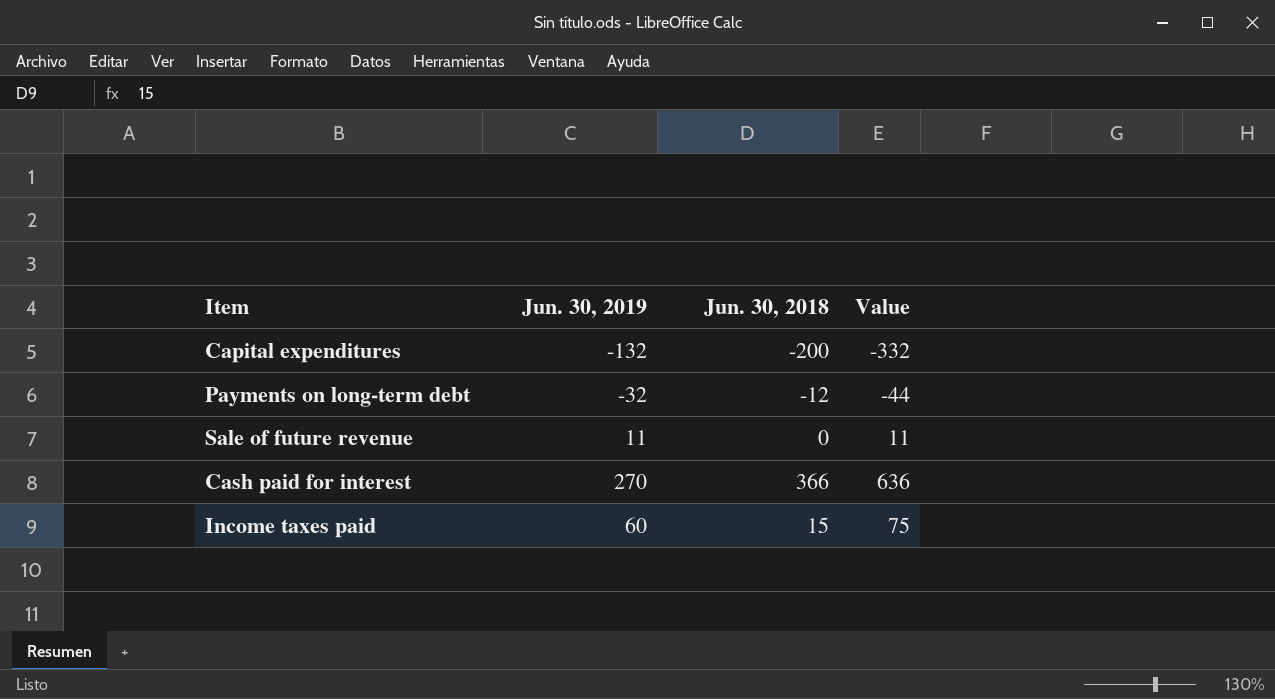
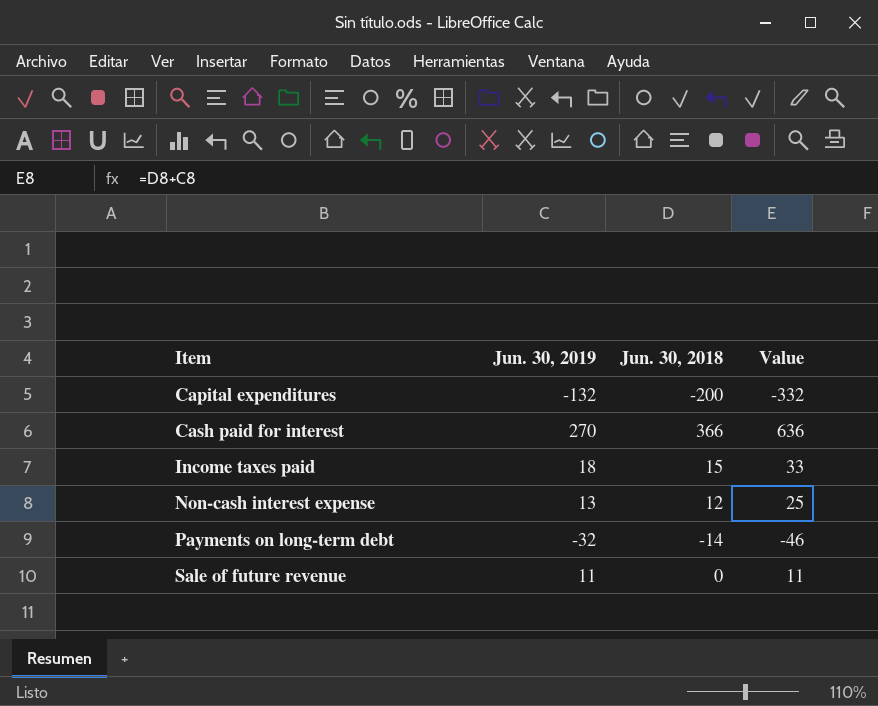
row order: none -> Item ascending
Income taxes paid | Jun. 30, 2019: 60 -> 18
Income taxes paid | Value: 75 -> 33
row Non-cash interest expense: none -> 13 | 12 | 25
Payments on long-term debt | Jun. 30, 2018: -12 -> -14
Payments on long-term debt | Value: -44 -> -46

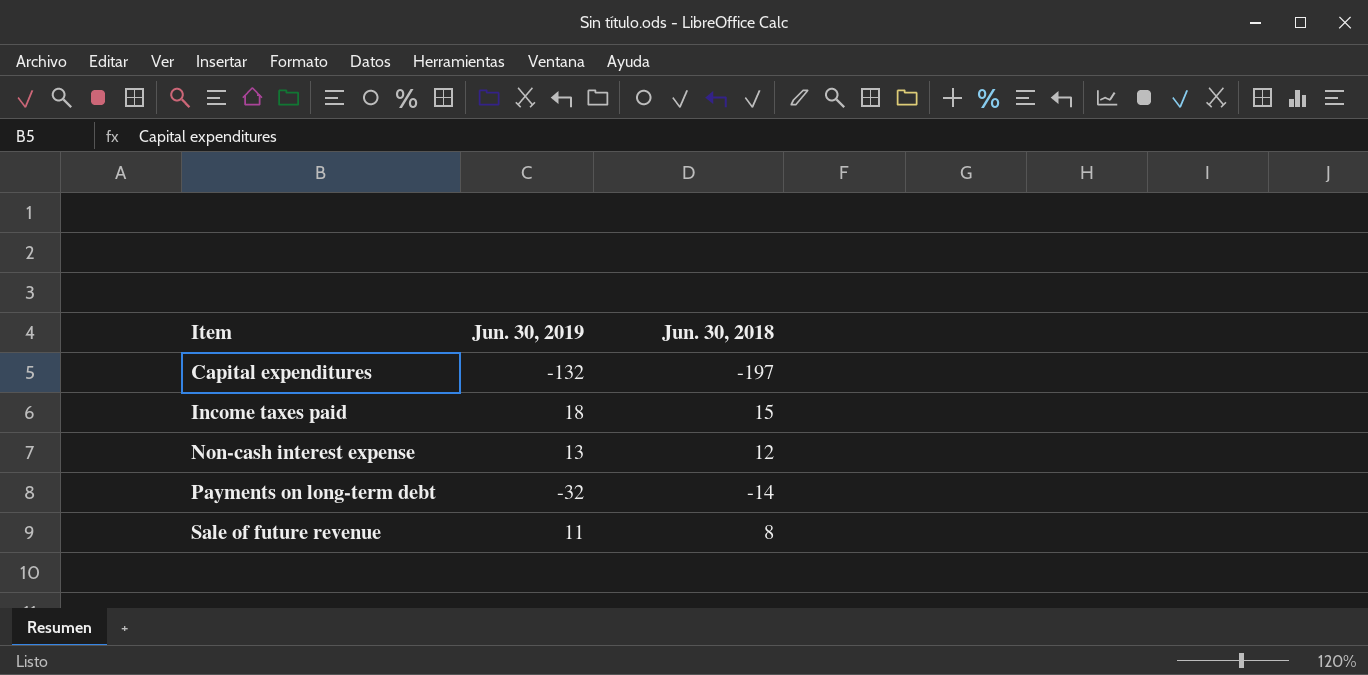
column Value | formula: [Jun. 30, 2019] + [Jun. 30, 2018] -> none
row Cash paid for interest: 270 | 366 | 636 -> none
Capital expenditures | Jun. 30, 2018: -200 -> -197
Sale of future revenue | Jun. 30, 2018: 0 -> 8

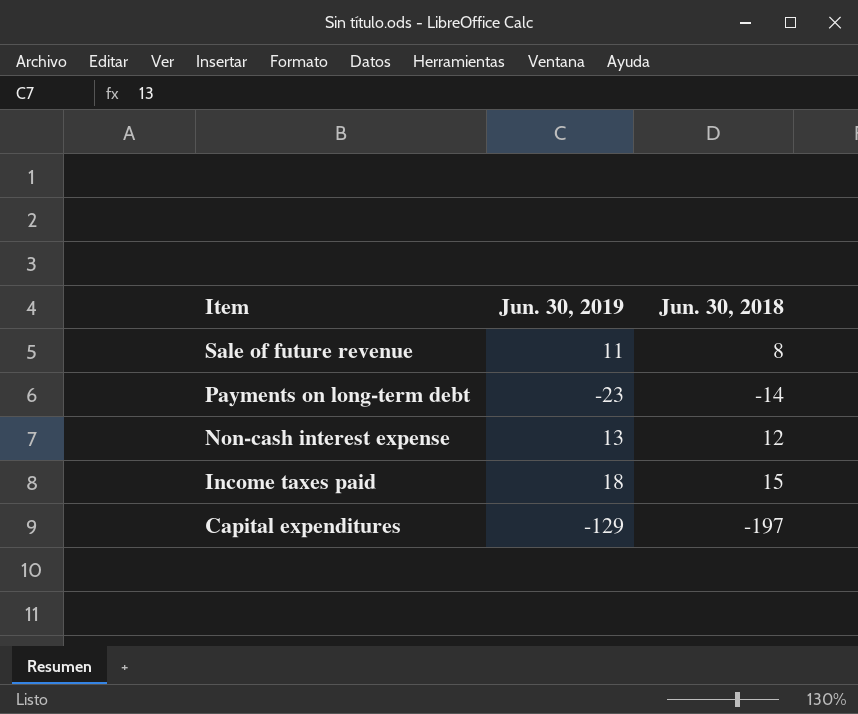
row order: Item ascending -> Item descending
Payments on long-term debt | Jun. 30, 2019: -32 -> -23
Capital expenditures | Jun. 30, 2019: -132 -> -129

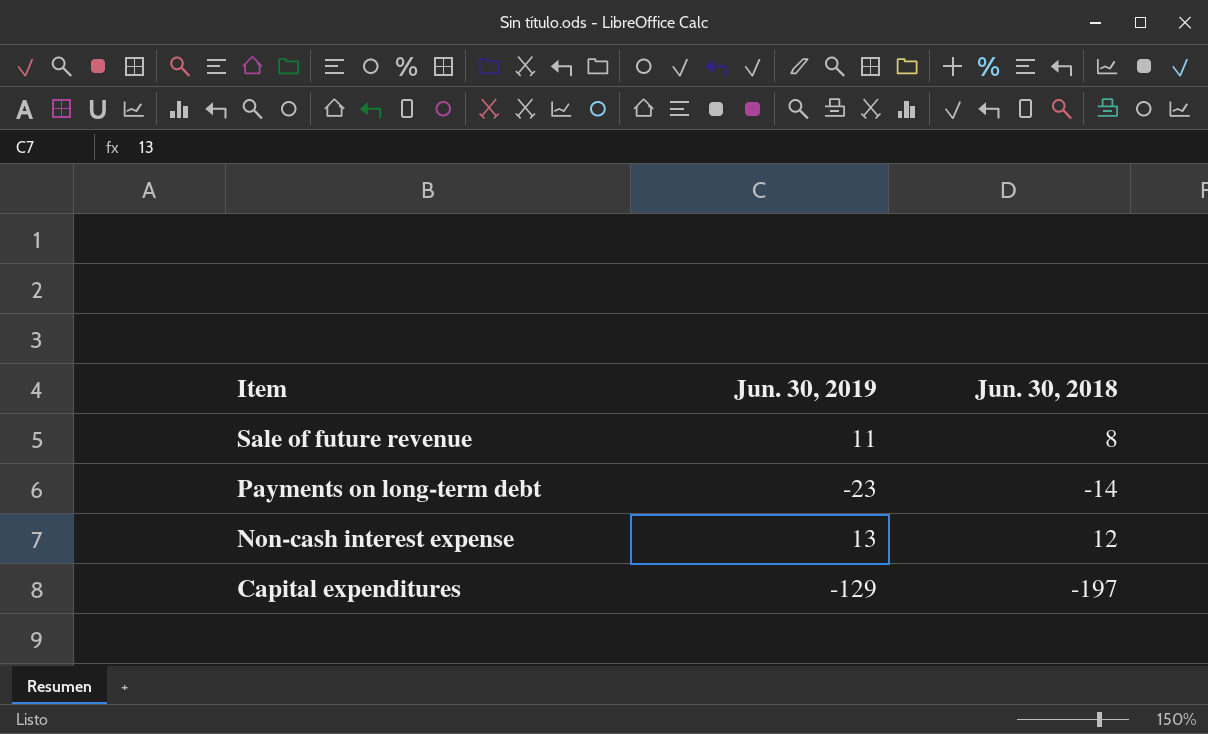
row Income taxes paid: 18 | 15 -> none

